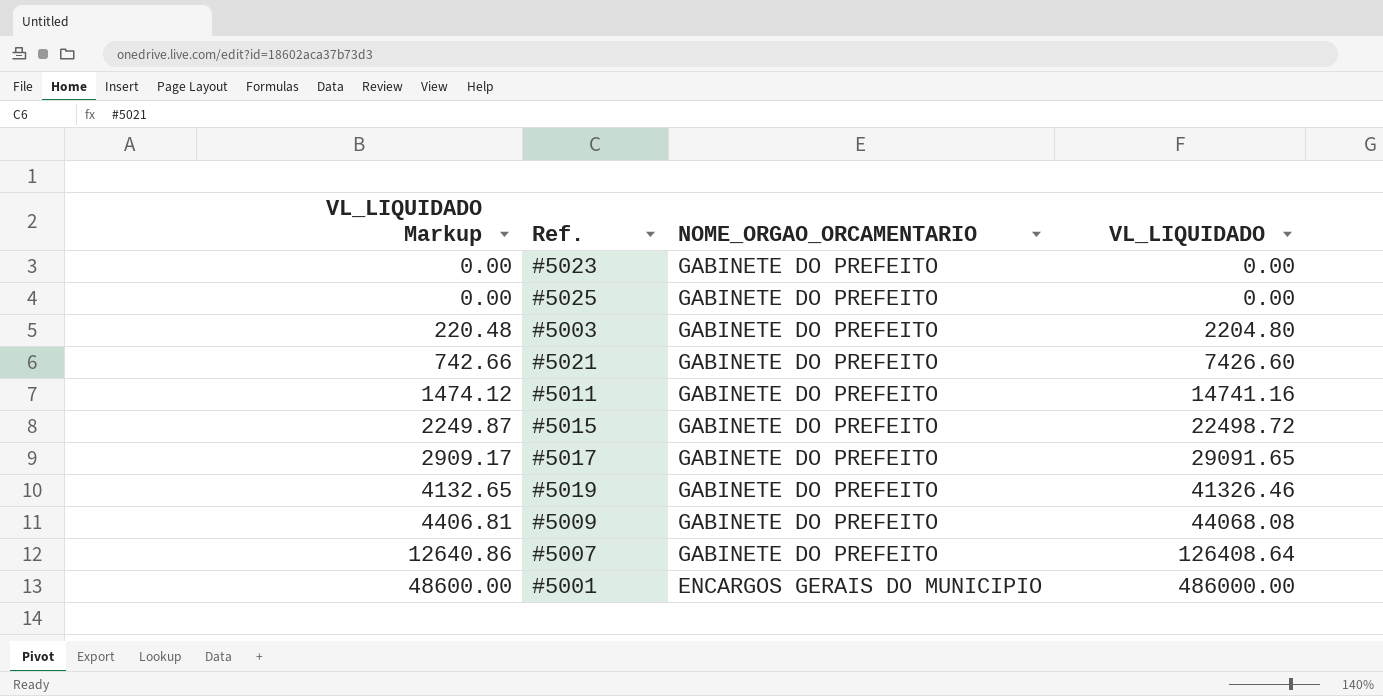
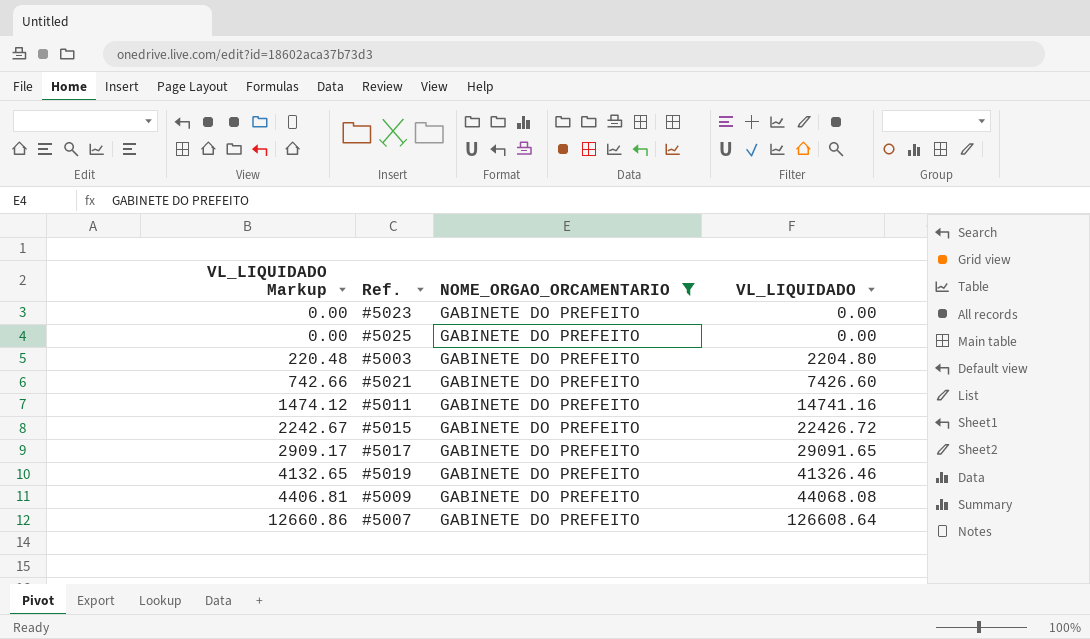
filter: none -> NOME_ORGAO_ORCAMENTARIO = GABINETE DO PREFEITO
#5015 | VL_LIQUIDADO Markup: 2249.87 -> 2242.67
#5015 | VL_LIQUIDADO: 22498.72 -> 22426.72
#5007 | VL_LIQUIDADO Markup: 12640.86 -> 12660.86
#5007 | VL_LIQUIDADO: 126408.64 -> 126608.64

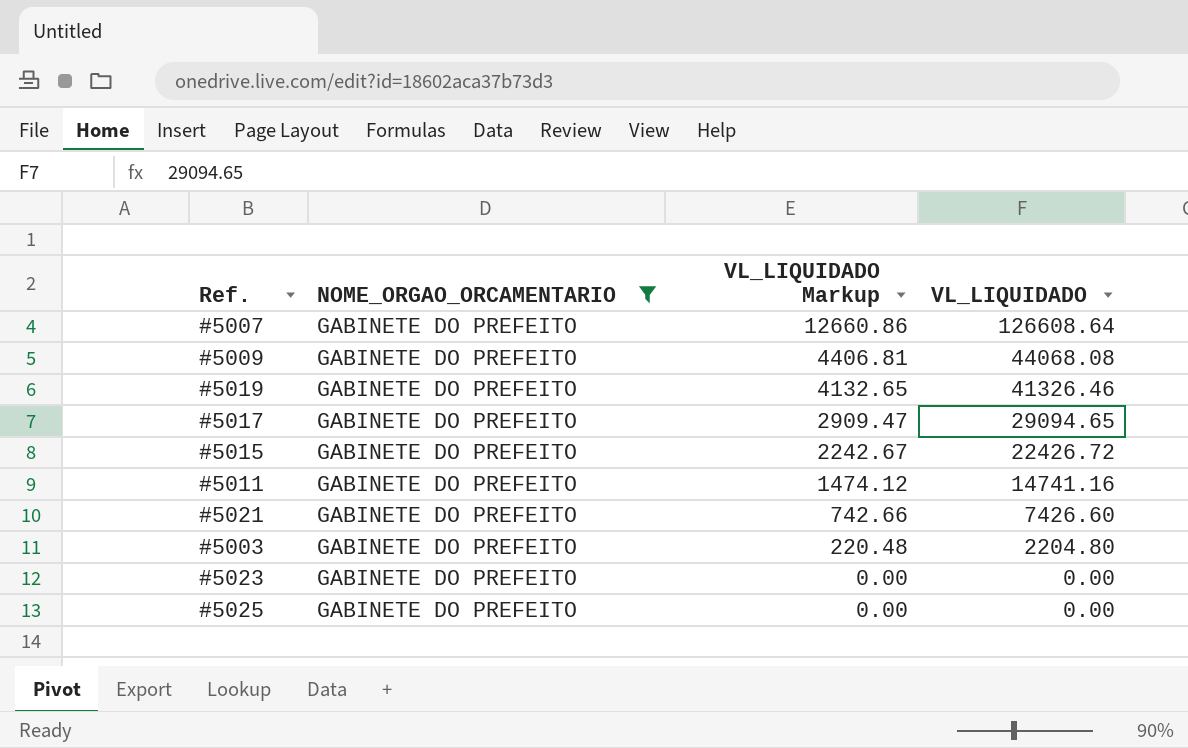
row order: VL_LIQUIDADO Markup ascending -> VL_LIQUIDADO Markup descending
column VL_LIQUIDADO Markup | position: 1 -> 3
#5017 | VL_LIQUIDADO Markup: 2909.17 -> 2909.47
#5017 | VL_LIQUIDADO: 29091.65 -> 29094.65

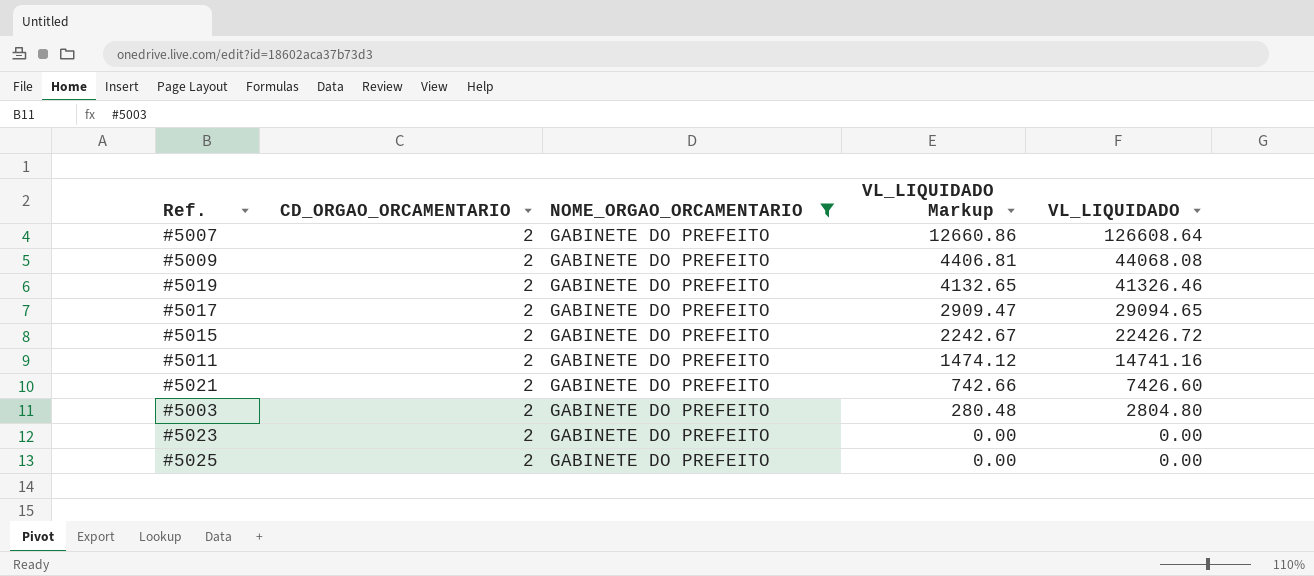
column CD_ORGAO_ORCAMENTARIO | position: none -> 2
#5003 | VL_LIQUIDADO Markup: 220.48 -> 280.48
#5003 | VL_LIQUIDADO: 2204.80 -> 2804.80

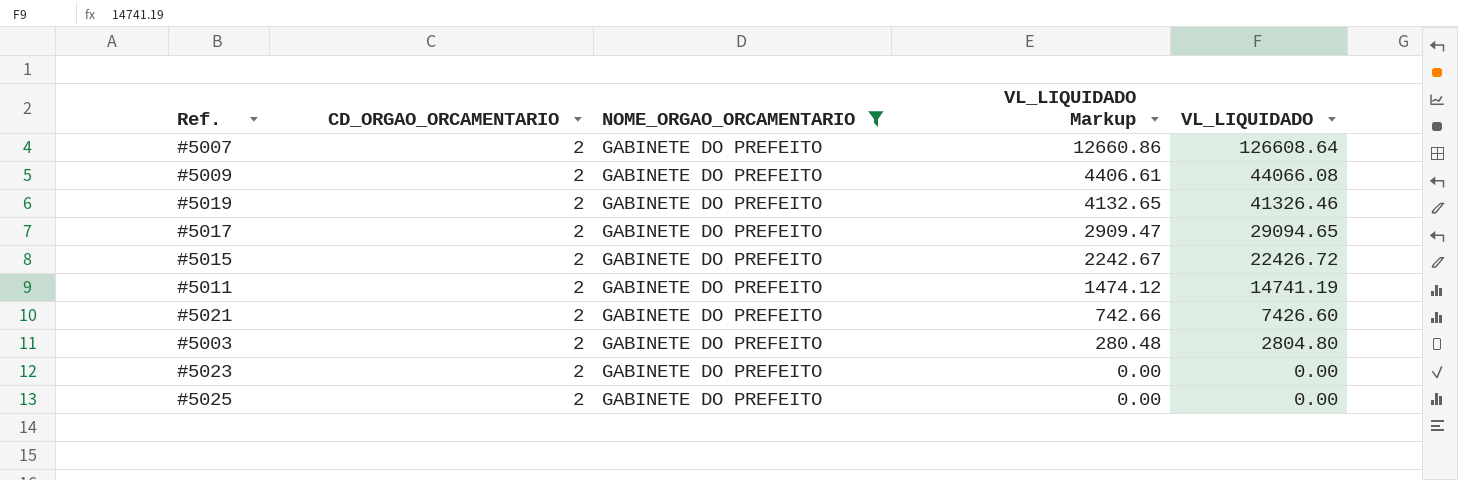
#5009 | VL_LIQUIDADO Markup: 4406.81 -> 4406.61
#5009 | VL_LIQUIDADO: 44068.08 -> 44066.08
#5011 | VL_LIQUIDADO: 14741.16 -> 14741.19

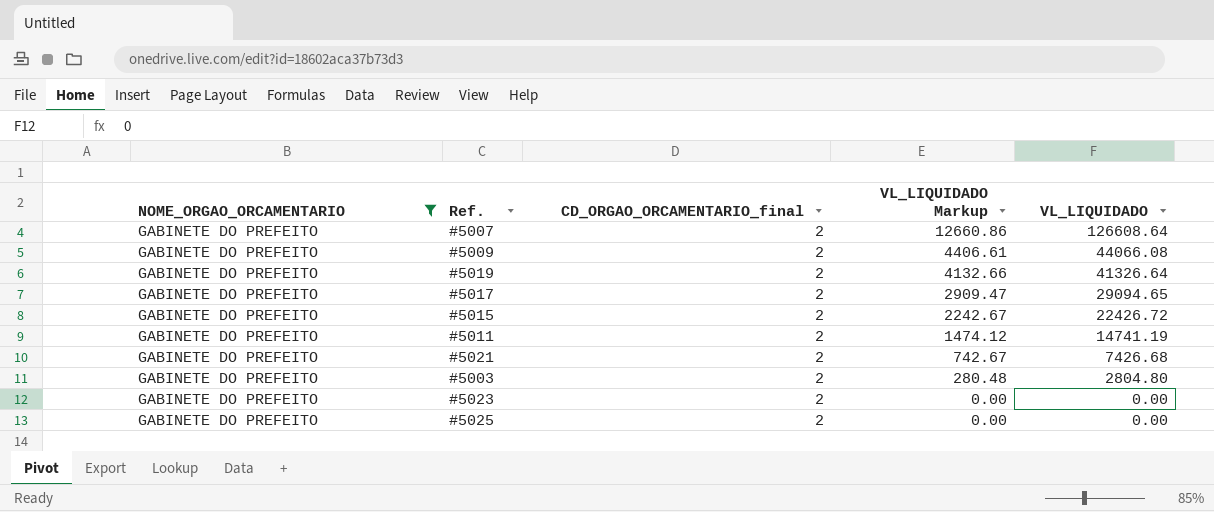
column NOME_ORGAO_ORCAMENTARIO | position: 3 -> 1
column name: CD_ORGAO_ORCAMENTARIO -> CD_ORGAO_ORCAMENTARIO_final
#5019 | VL_LIQUIDADO Markup: 4132.65 -> 4132.66
#5019 | VL_LIQUIDADO: 41326.46 -> 41326.64
#5021 | VL_LIQUIDADO Markup: 742.66 -> 742.67
#5021 | VL_LIQUIDADO: 7426.60 -> 7426.68

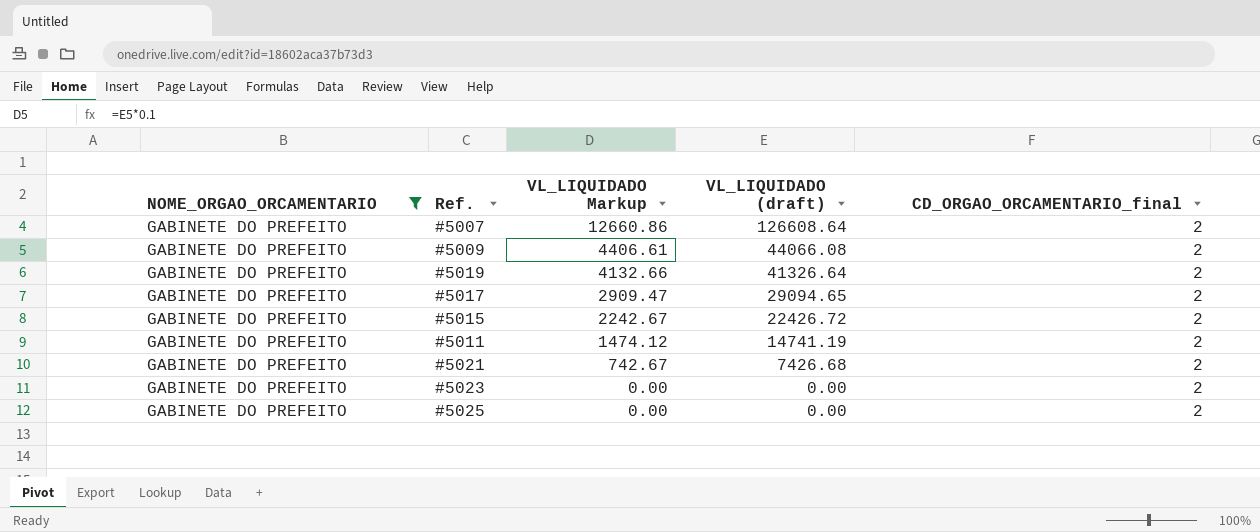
column name: VL_LIQUIDADO -> VL_LIQUIDADO (draft)
column CD_ORGAO_ORCAMENTARIO_final | position: 3 -> 5
row #5003: GABINETE DO PREFEITO | 2 | 280.48 | 2804.80 -> none

